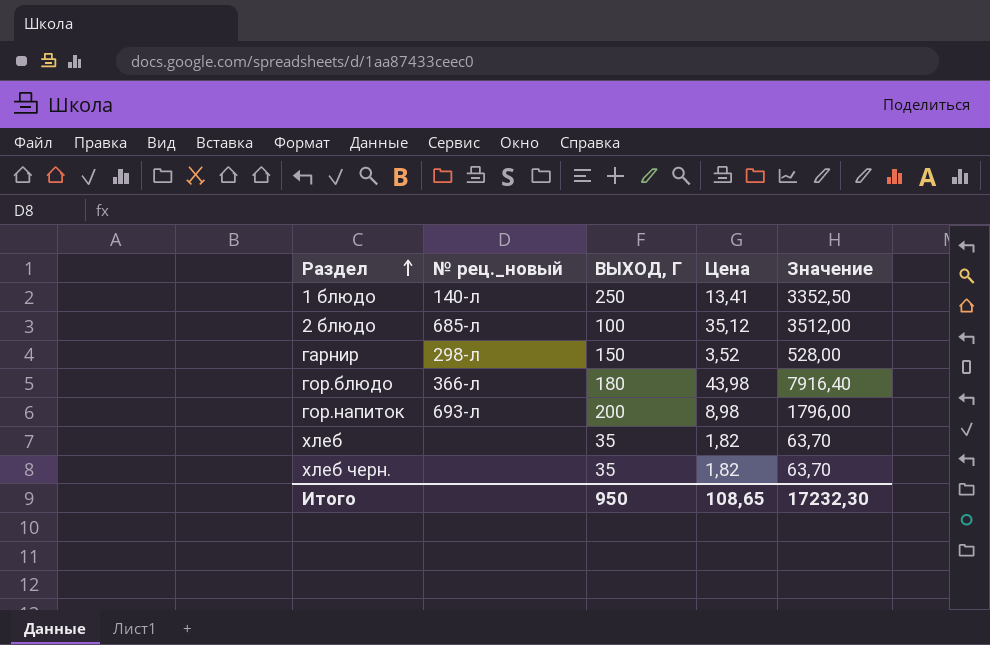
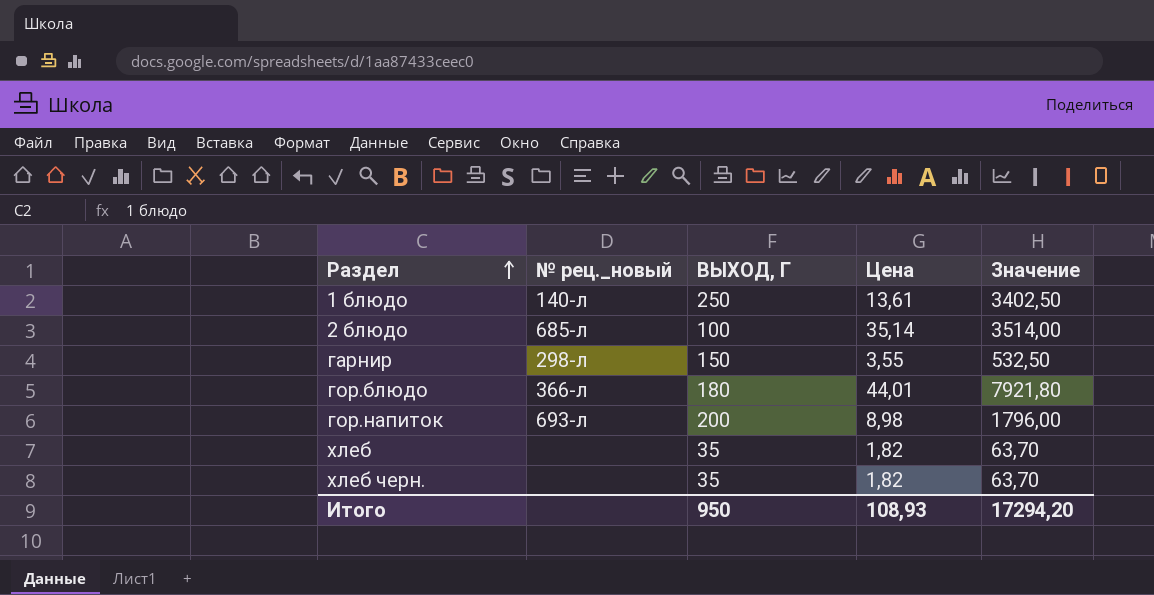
1 блюдо | Цена: 13,41 -> 13,61
1 блюдо | Значение: 3352,50 -> 3402,50
2 блюдо | Цена: 35,12 -> 35,14
2 блюдо | Значение: 3512,00 -> 3514,00
гарнир | Цена: 3,52 -> 3,55
гарнир | Значение: 528,00 -> 532,50
гор.блюдо | Цена: 43,98 -> 44,01
гор.блюдо | Значение: 7916,40 -> 7921,80
Итого | Цена: 108,65 -> 108,93
Итого | Значение: 17232,30 -> 17294,20

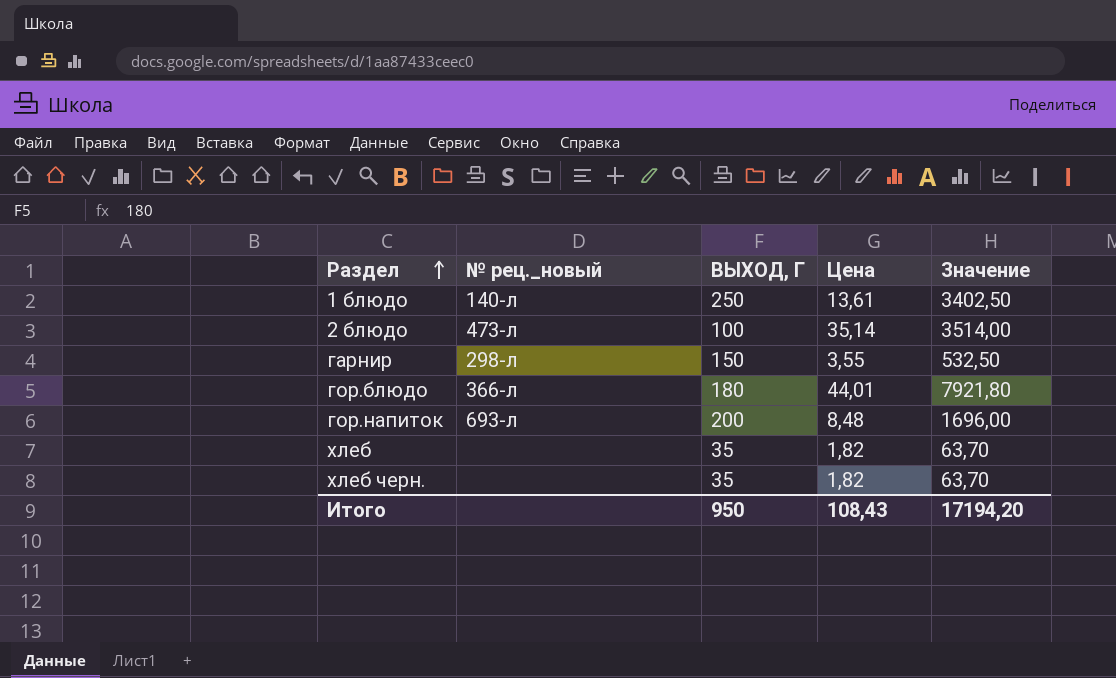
2 блюдо | № рец._новый: 685-л -> 473-л
гор.напиток | Цена: 8,98 -> 8,48
гор.напиток | Значение: 1796,00 -> 1696,00
Итого | Цена: 108,93 -> 108,43
Итого | Значение: 17294,20 -> 17194,20

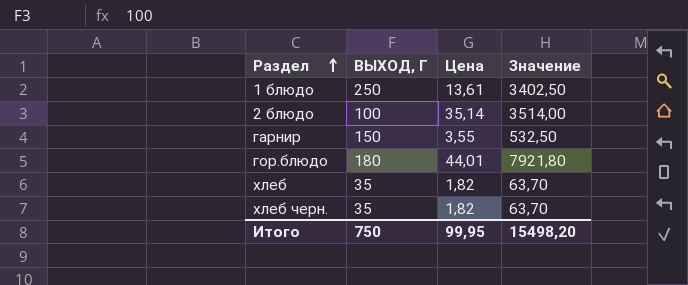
column № рец._новый | position: 2 -> none
row гор.напиток: 693-л | 200 | 8,48 | 1696,00 -> none
Итого | ВЫХОД, Г: 950 -> 750
Итого | Цена: 108,43 -> 99,95
Итого | Значение: 17194,20 -> 15498,20

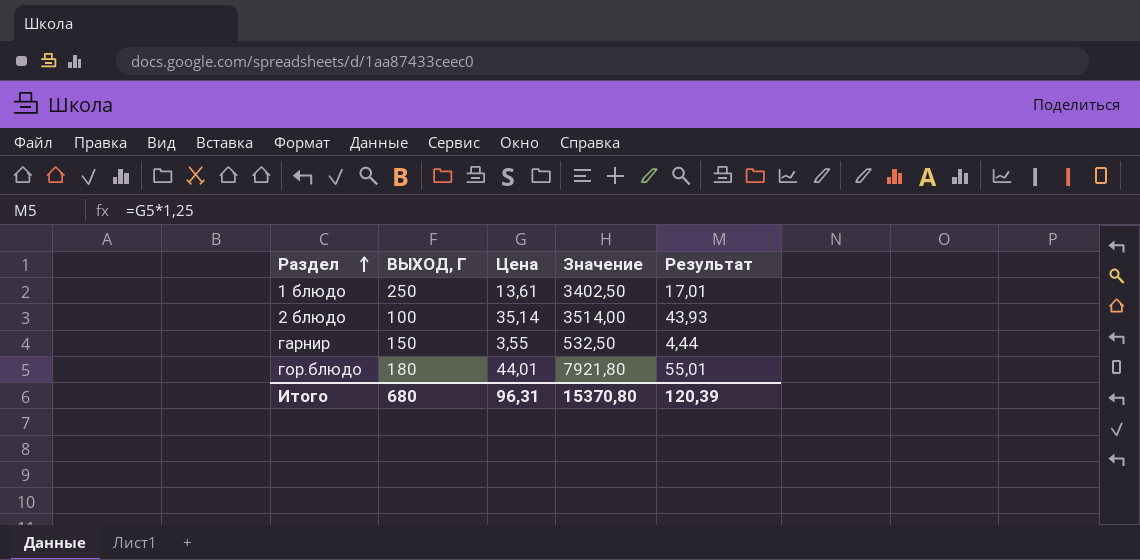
column Результат | formula: none -> [Цена] * 1,25
row хлеб: 35 | 1,82 | 63,70 -> none
row хлеб черн.: 35 | 1,82 | 63,70 -> none
Итого | ВЫХОД, Г: 750 -> 680
Итого | Цена: 99,95 -> 96,31
Итого | Значение: 15498,20 -> 15370,80

